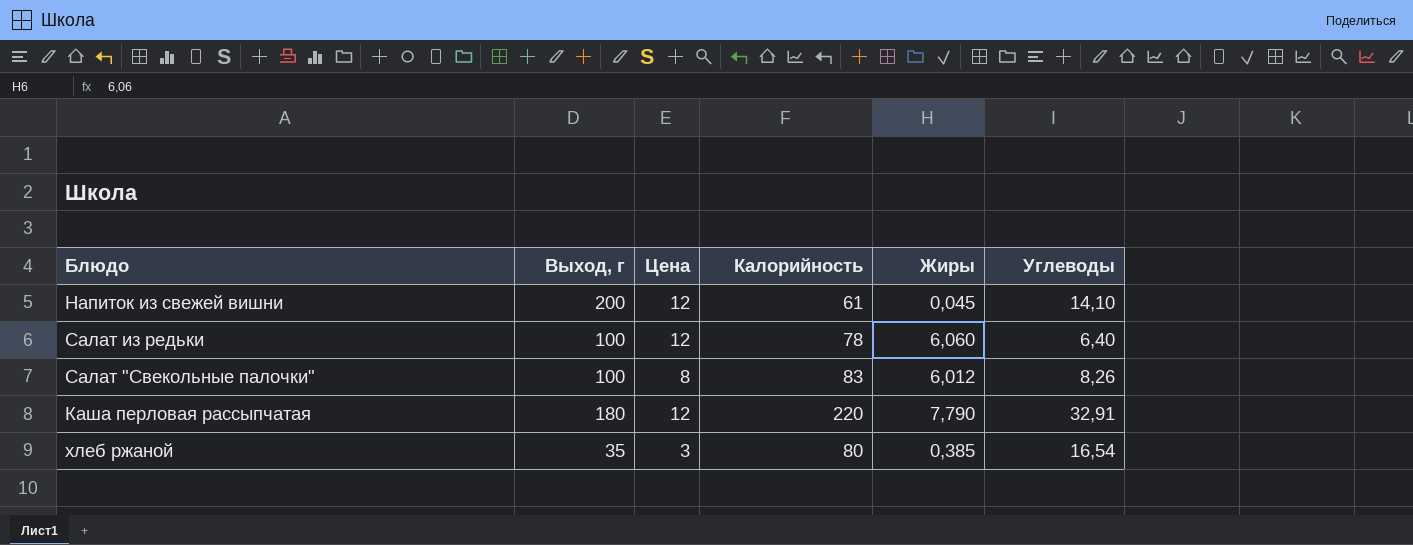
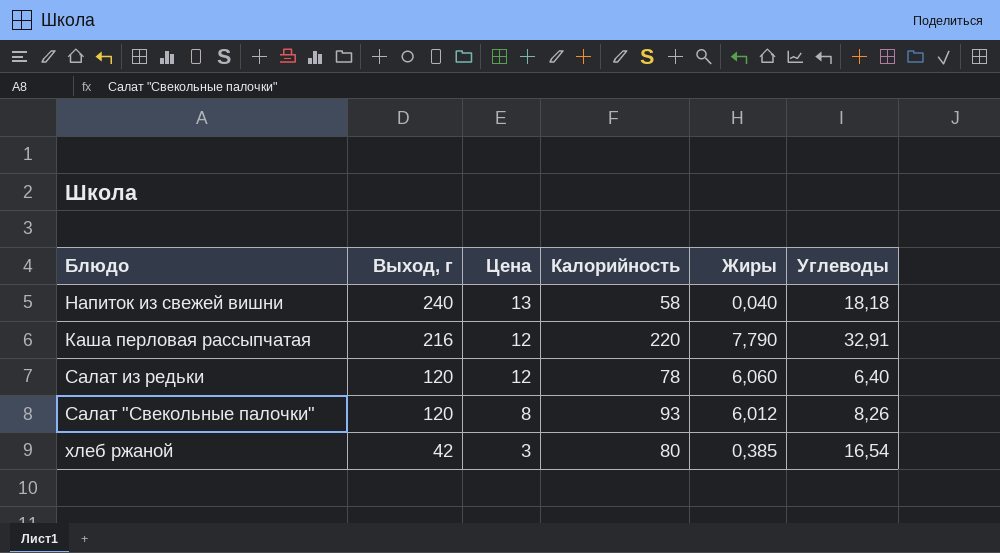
row order: none -> Выход, г descending
Напиток из свежей вишни | Выход, г: 200 -> 240
Напиток из свежей вишни | Цена: 12 -> 13
Напиток из свежей вишни | Калорийность: 61 -> 58
Напиток из свежей вишни | Жиры: 0,045 -> 0,040
Напиток из свежей вишни | Углеводы: 14,10 -> 18,18
Каша перловая рассыпчатая | Выход, г: 180 -> 216
Салат из редьки | Выход, г: 100 -> 120
Салат "Свекольные палочки" | Выход, г: 100 -> 120
Салат "Свекольные палочки" | Калорийность: 83 -> 93
хлеб ржаной | Выход, г: 35 -> 42

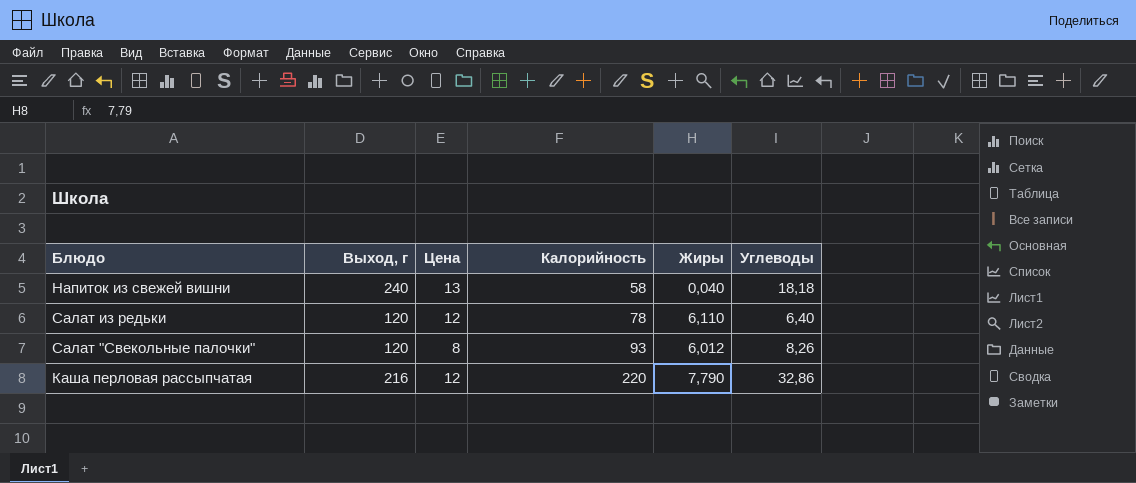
row order: Выход, г descending -> Калорийность ascending
row хлеб ржаной: 42 | 3 | 80 | 0,385 | 16,54 -> none
Салат из редьки | Жиры: 6,060 -> 6,110
Каша перловая рассыпчатая | Углеводы: 32,91 -> 32,86

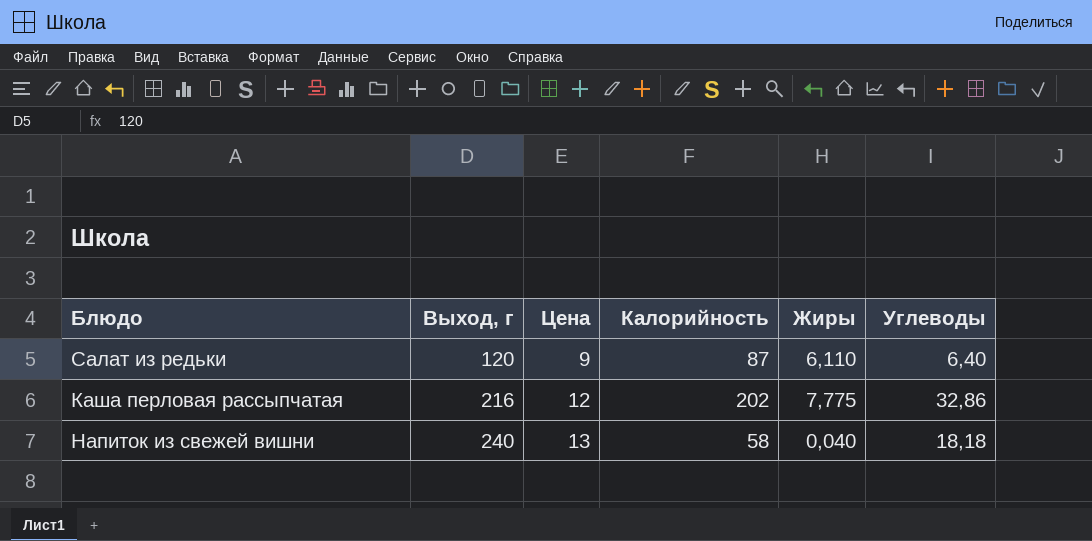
row order: Калорийность ascending -> Выход, г ascending
row Салат "Свекольные палочки": 120 | 8 | 93 | 6,012 | 8,26 -> none
Салат из редьки | Цена: 12 -> 9
Салат из редьки | Калорийность: 78 -> 87
Каша перловая рассыпчатая | Калорийность: 220 -> 202
Каша перловая рассыпчатая | Жиры: 7,790 -> 7,775

